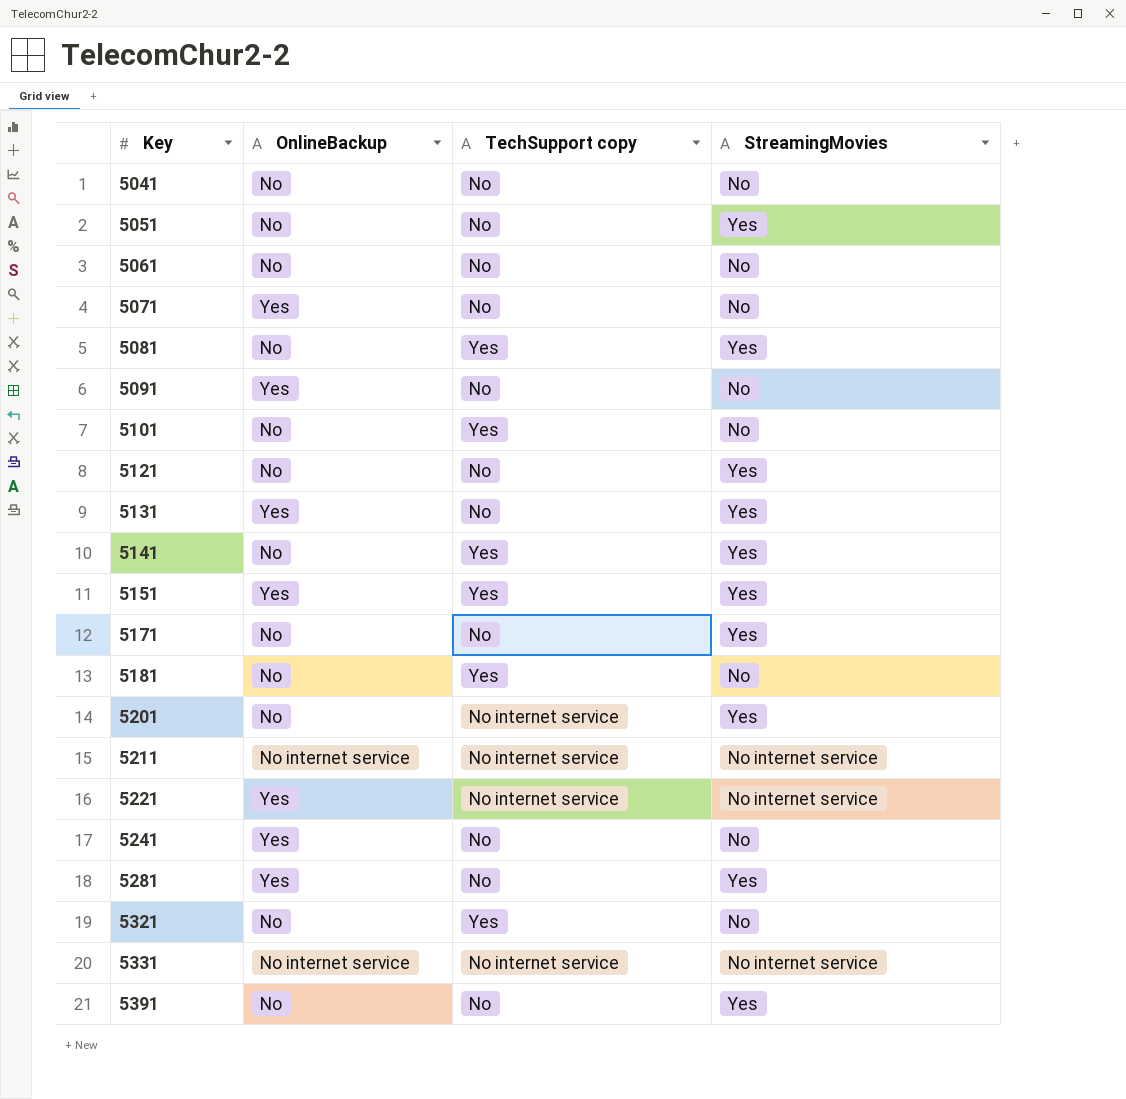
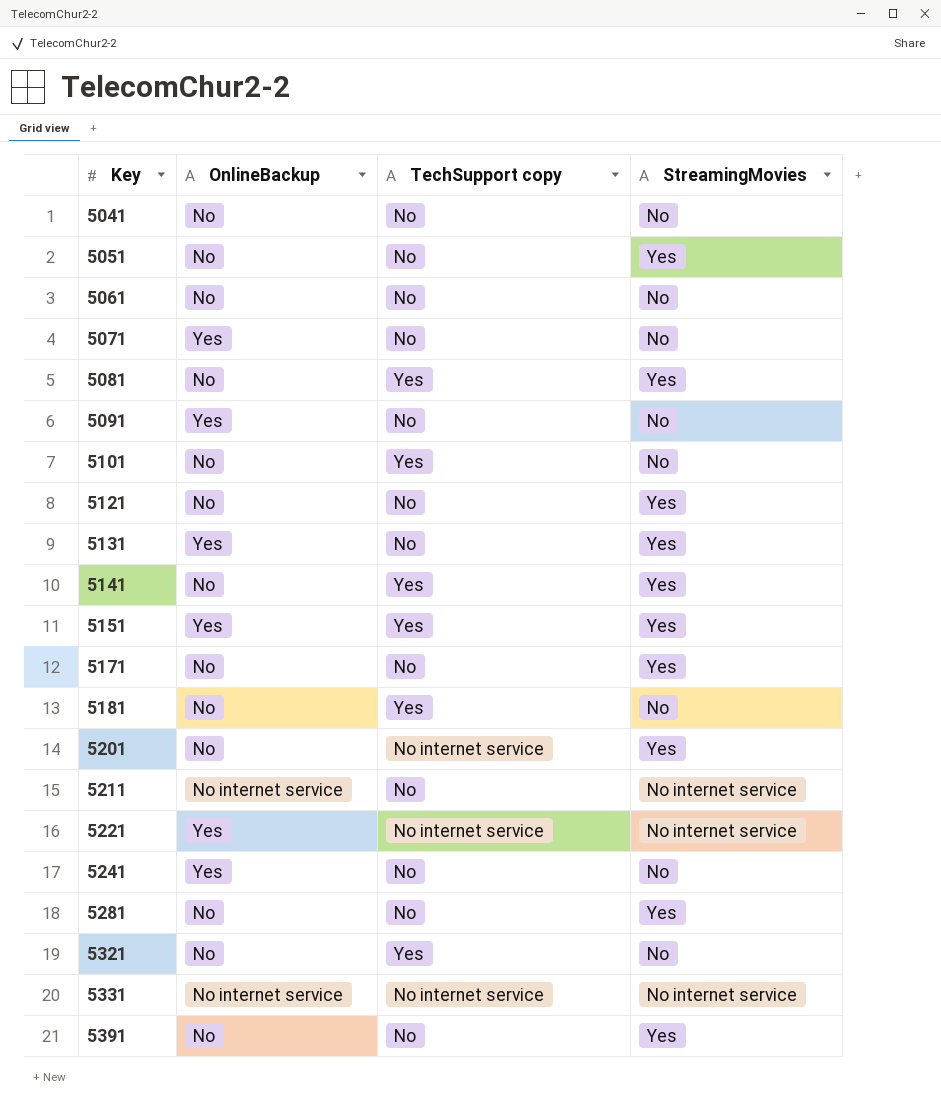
5211 | TechSupport copy: No internet service -> No
5281 | OnlineBackup: Yes -> No

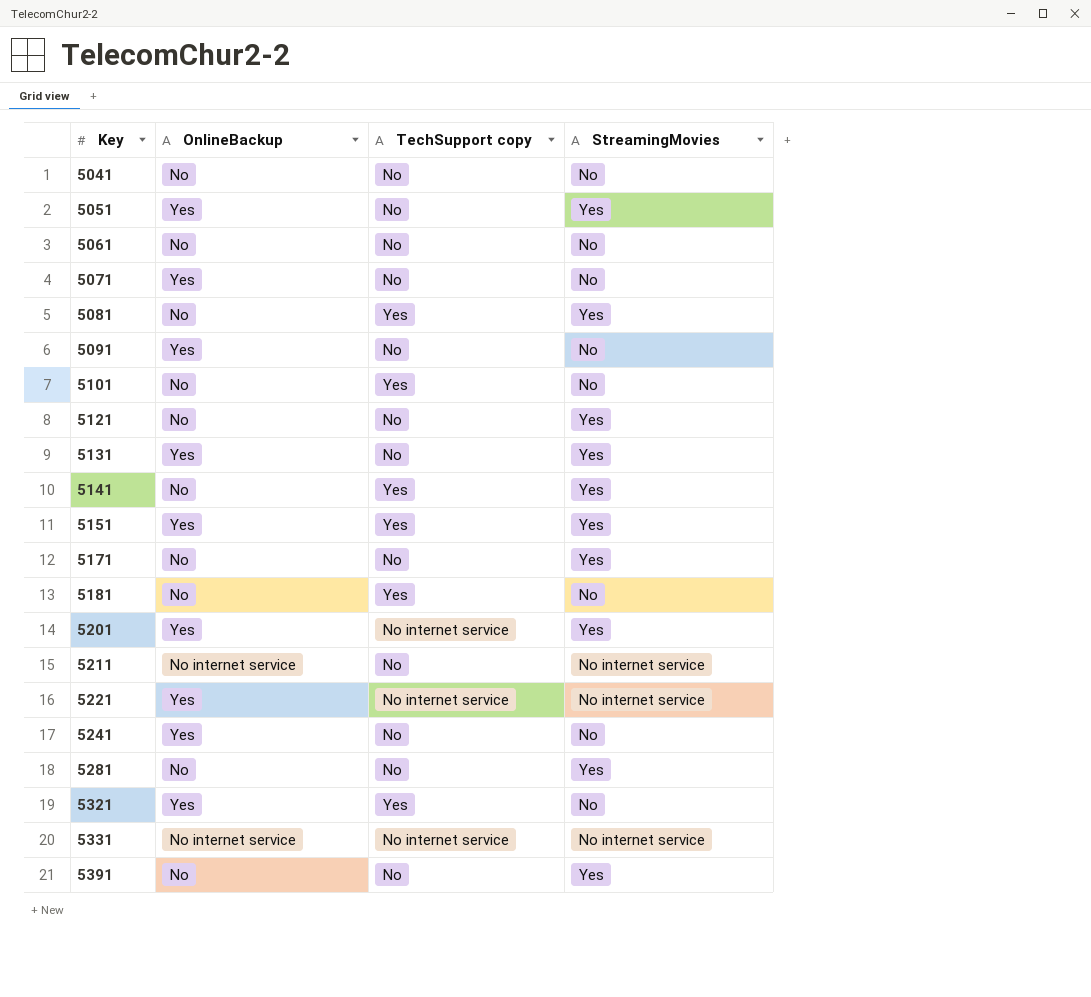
5051 | OnlineBackup: No -> Yes
5201 | OnlineBackup: No -> Yes
5321 | OnlineBackup: No -> Yes

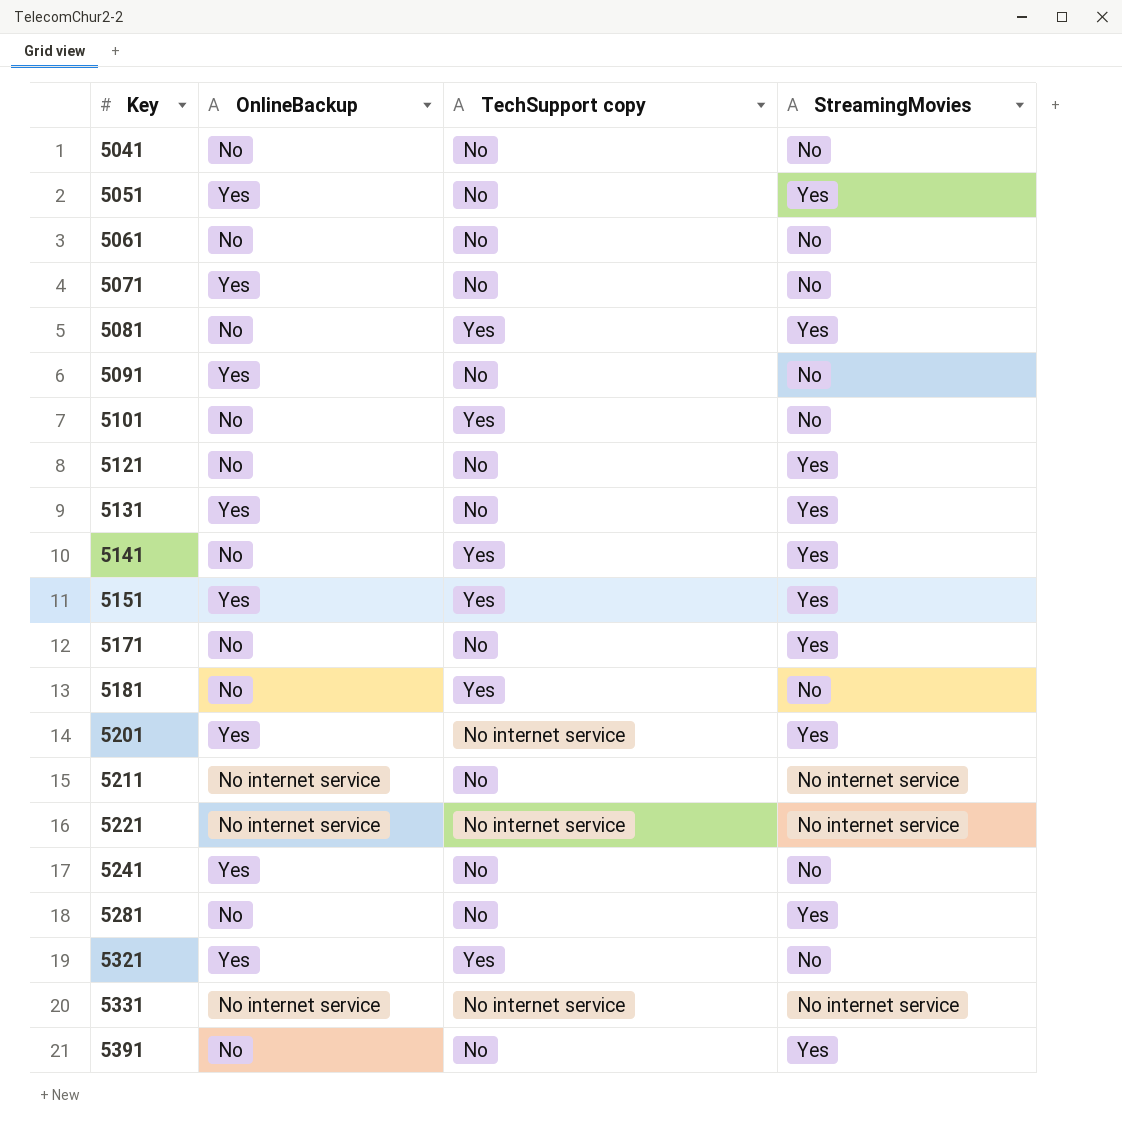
5221 | OnlineBackup: Yes -> No internet service

